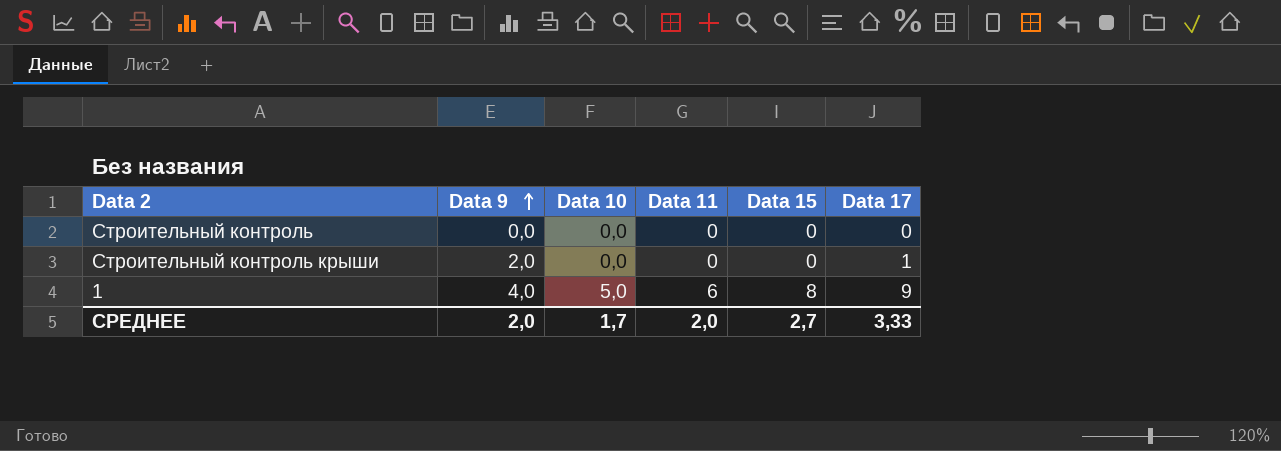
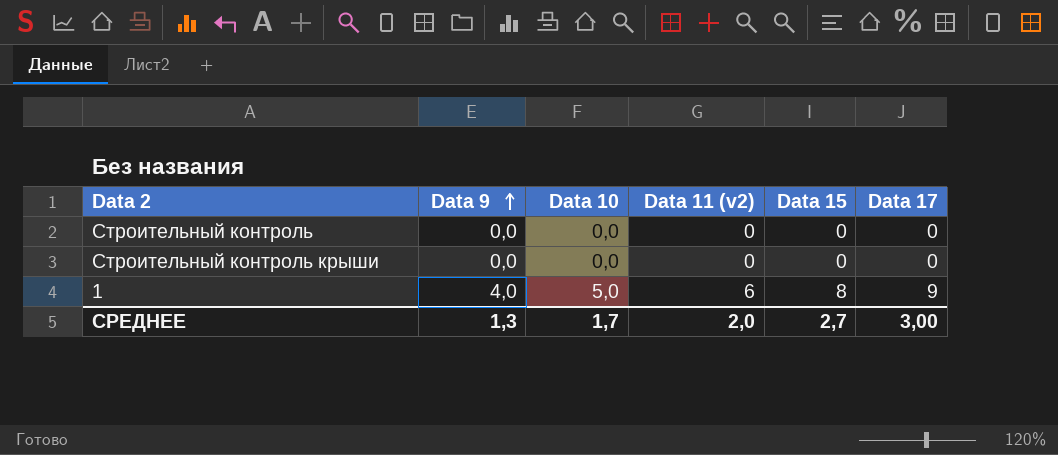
column name: Data 11 -> Data 11 (v2)
Строительный контроль крыши | Data 9: 2,0 -> 0,0
Строительный контроль крыши | Data 17: 1 -> 0
СРЕДНЕЕ | Data 9: 2,0 -> 1,3
СРЕДНЕЕ | Data 17: 3,33 -> 3,00

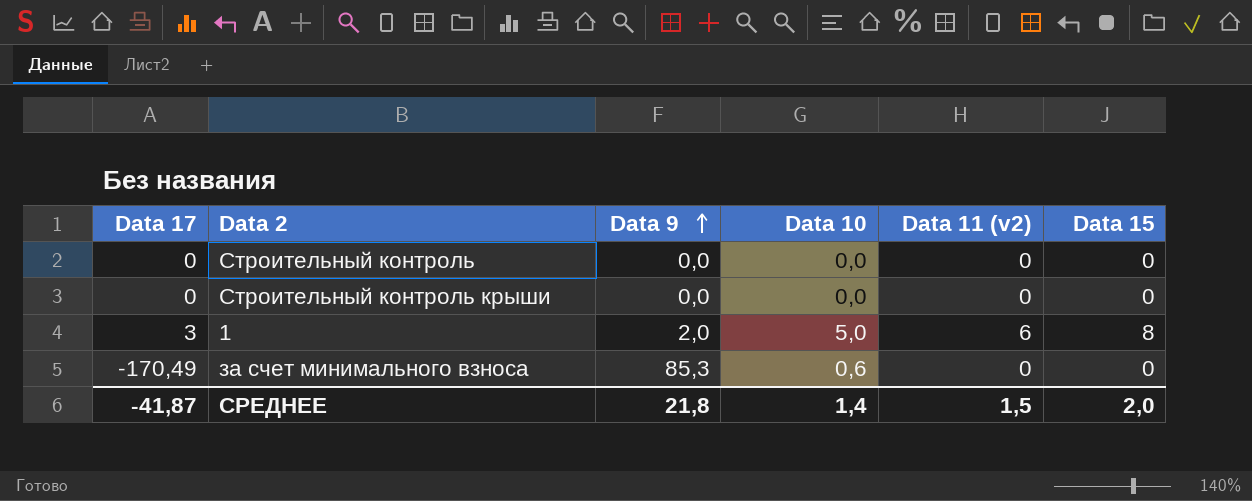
column Data 17 | position: 6 -> 1
1 | Data 17: 9 -> 3
1 | Data 9: 4,0 -> 2,0
row за счет минимального взноса: none -> -170,49 | 85,3 | 0,6 | 0 | 0
СРЕДНЕЕ | Data 17: 3,00 -> -41,87
СРЕДНЕЕ | Data 9: 1,3 -> 21,8
СРЕДНЕЕ | Data 10: 1,7 -> 1,4
СРЕДНЕЕ | Data 11 (v2): 2,0 -> 1,5
СРЕДНЕЕ | Data 15: 2,7 -> 2,0

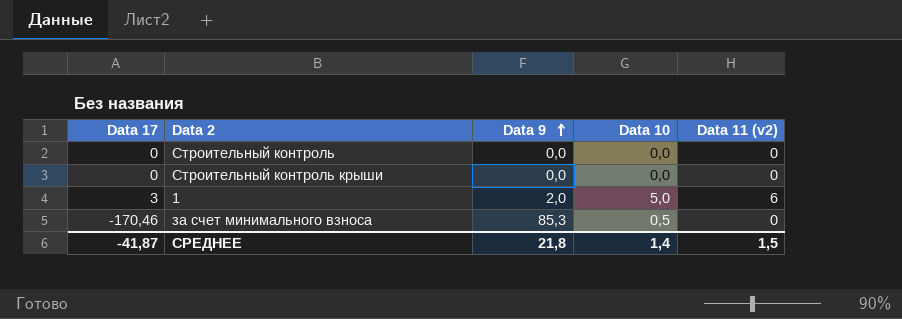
column Data 15 | position: 6 -> none
за счет минимального взноса | Data 17: -170,49 -> -170,46
за счет минимального взноса | Data 10: 0,6 -> 0,5

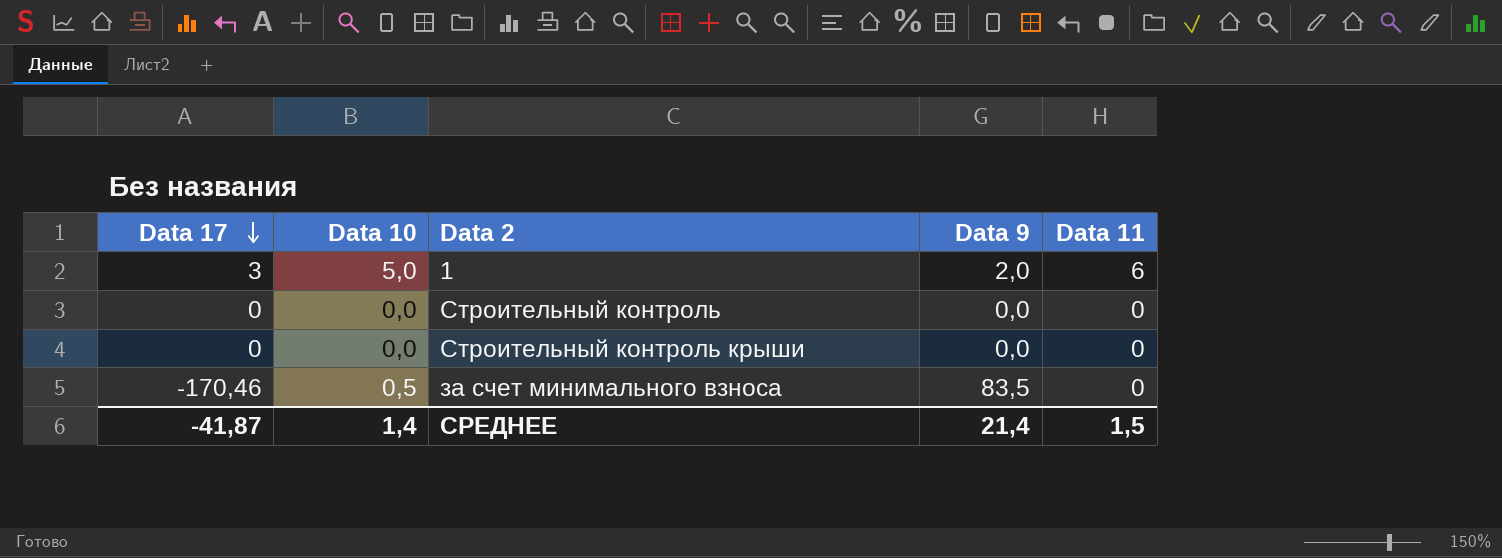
row order: Data 9 ascending -> Data 17 descending
column Data 10 | position: 4 -> 2
column name: Data 11 (v2) -> Data 11
за счет минимального взноса | Data 9: 85,3 -> 83,5
СРЕДНЕЕ | Data 9: 21,8 -> 21,4

